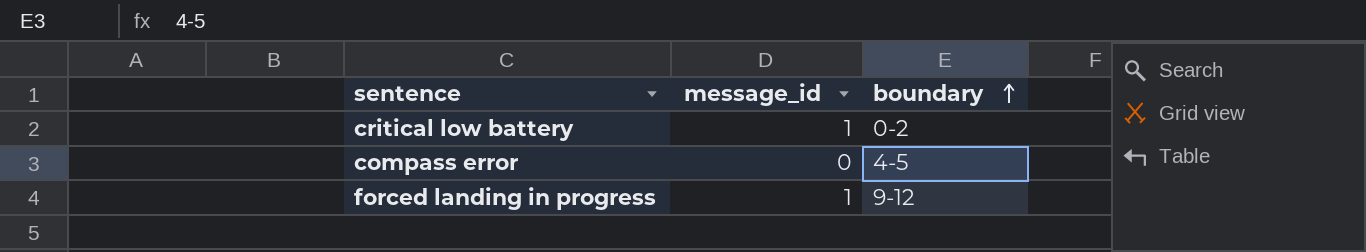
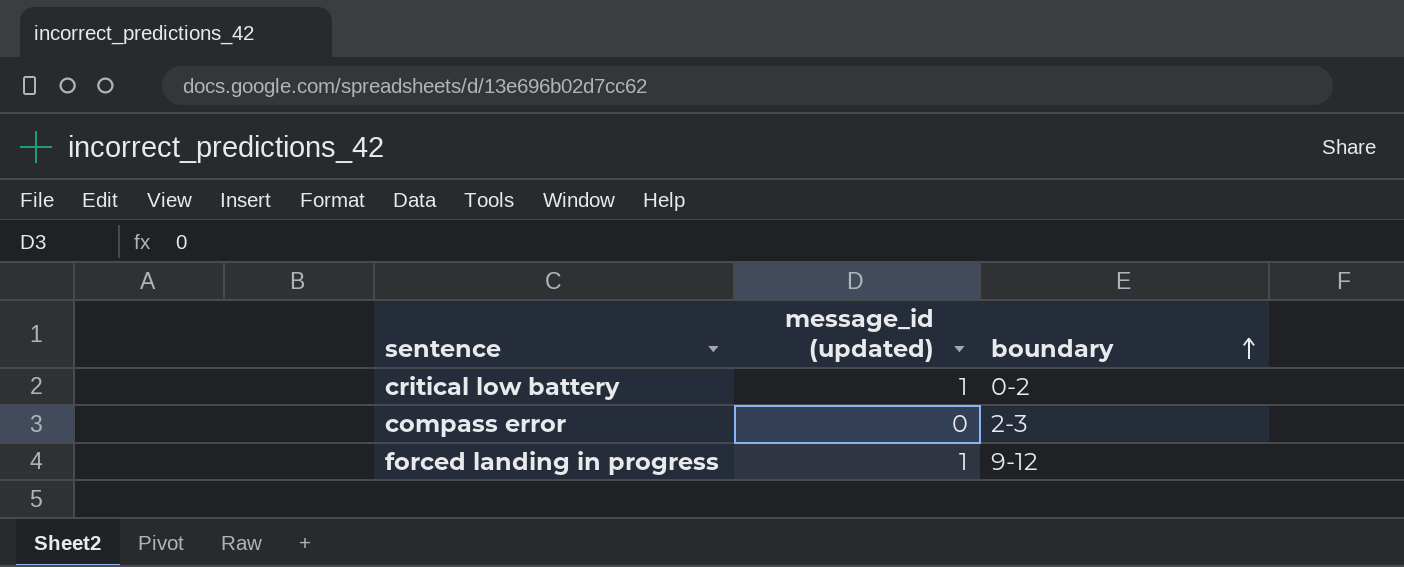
column name: message_id -> message_id (updated)
compass error | boundary: 4-5 -> 2-3

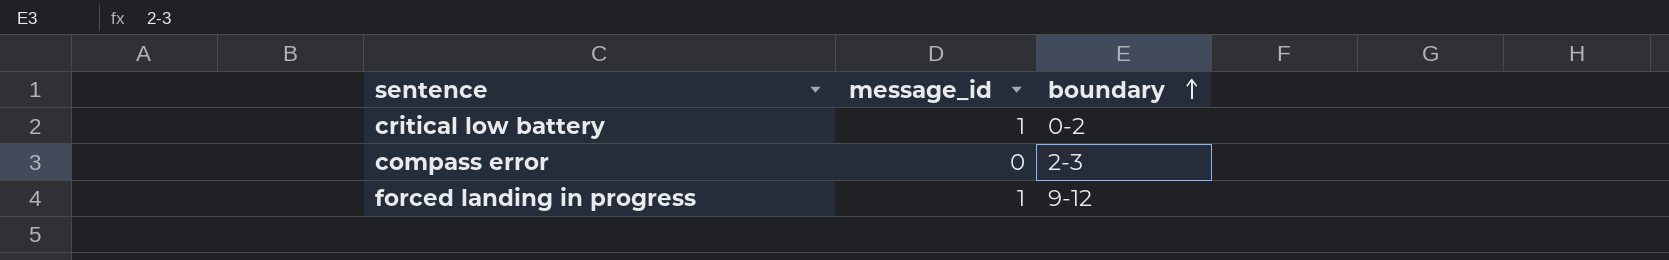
column name: message_id (updated) -> message_id

